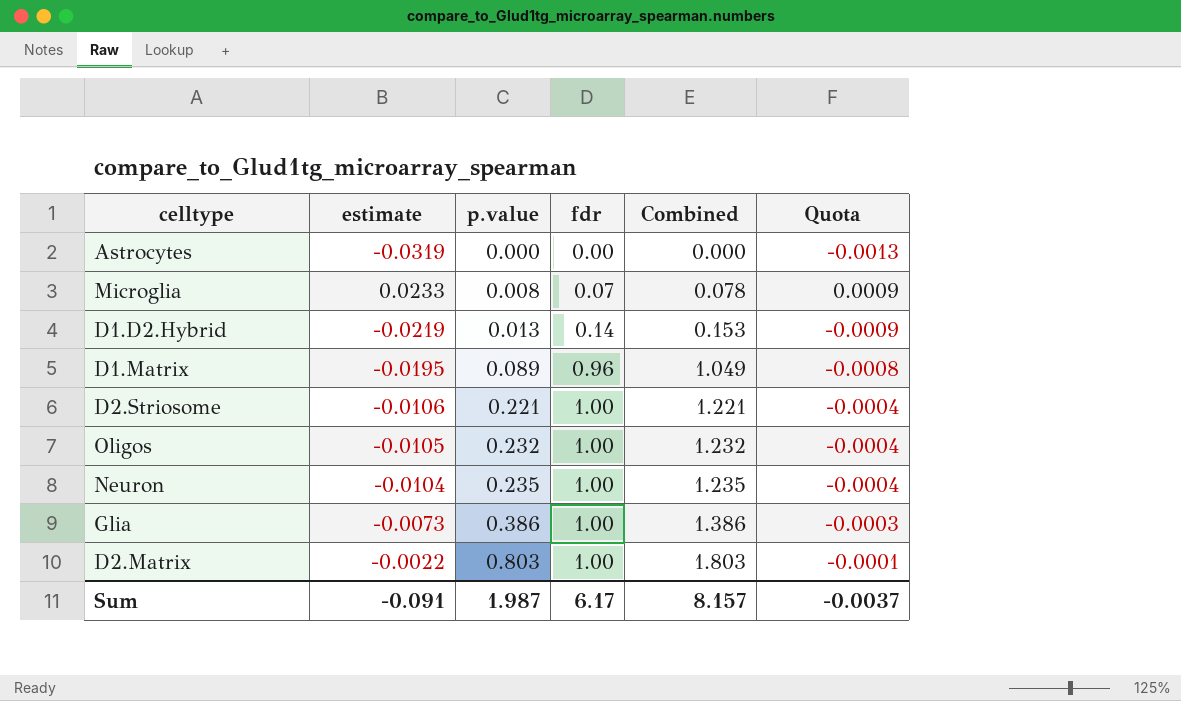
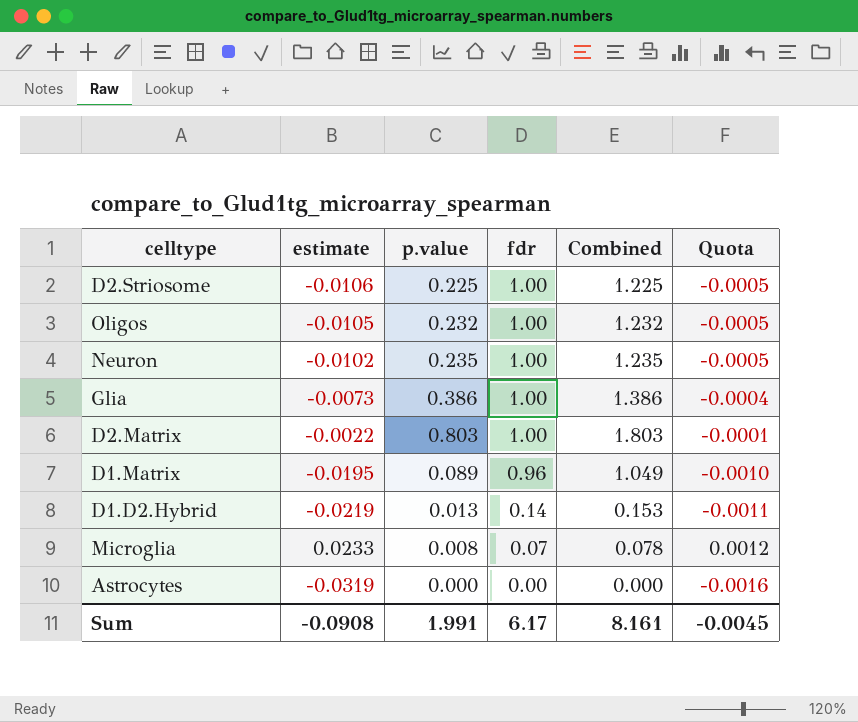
row order: p.value ascending -> fdr descending
column Quota | formula: [estimate] * 0.04 -> [estimate] * 0.05
D2.Striosome | p.value: 0.221 -> 0.225
D2.Striosome | Combined: 1.221 -> 1.225
Neuron | estimate: -0.0104 -> -0.0102
Sum | estimate: -0.091 -> -0.0908
Sum | p.value: 1.987 -> 1.991
Sum | Combined: 8.157 -> 8.161
Sum | Quota: -0.0037 -> -0.0045

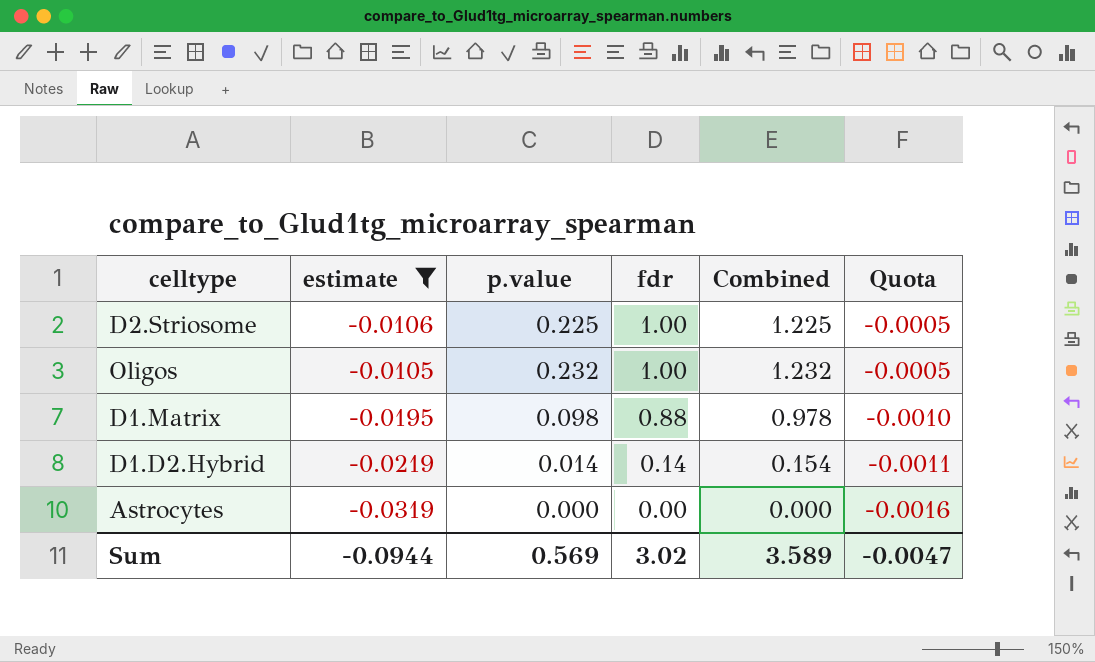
filter: none -> estimate <= -0.0105
D1.Matrix | p.value: 0.089 -> 0.098
D1.Matrix | fdr: 0.96 -> 0.88
D1.Matrix | Combined: 1.049 -> 0.978
D1.D2.Hybrid | p.value: 0.013 -> 0.014
D1.D2.Hybrid | Combined: 0.153 -> 0.154
Sum | estimate: -0.0908 -> -0.0944
Sum | p.value: 1.991 -> 0.569
Sum | fdr: 6.17 -> 3.02
Sum | Combined: 8.161 -> 3.589
Sum | Quota: -0.0045 -> -0.0047

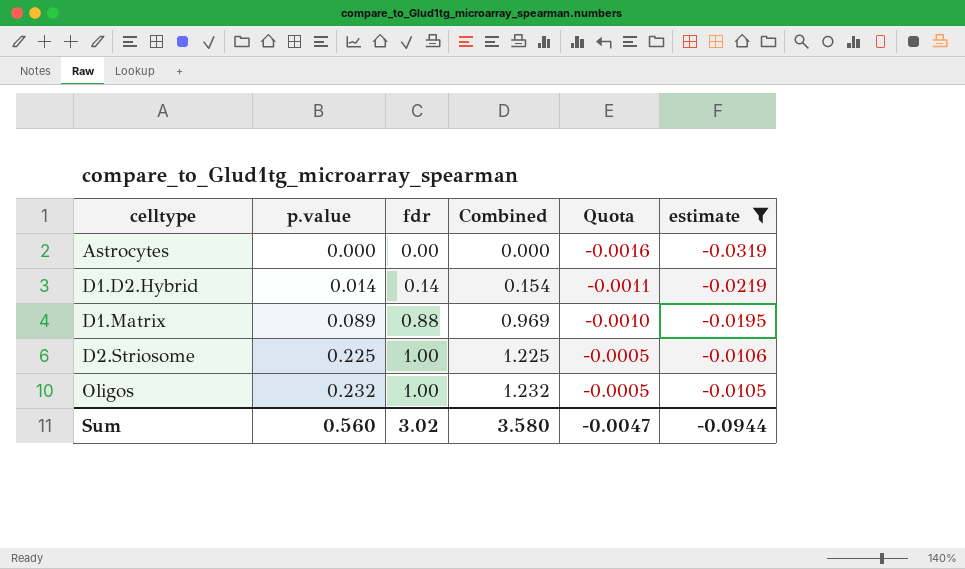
row order: fdr descending -> celltype ascending
column estimate | position: 2 -> 6
D1.Matrix | p.value: 0.098 -> 0.089
D1.Matrix | Combined: 0.978 -> 0.969
Sum | p.value: 0.569 -> 0.560
Sum | Combined: 3.589 -> 3.580

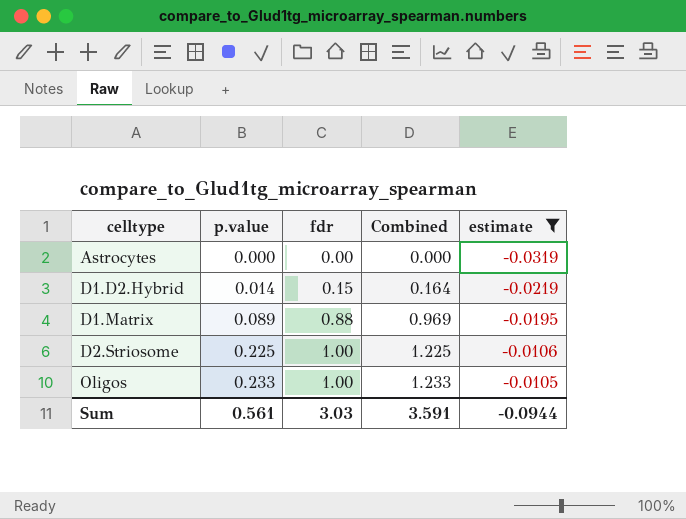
column Quota | formula: [estimate] * 0.05 -> none
D1.D2.Hybrid | fdr: 0.14 -> 0.15
D1.D2.Hybrid | Combined: 0.154 -> 0.164
Oligos | p.value: 0.232 -> 0.233
Oligos | Combined: 1.232 -> 1.233
Sum | p.value: 0.560 -> 0.561
Sum | fdr: 3.02 -> 3.03
Sum | Combined: 3.580 -> 3.591

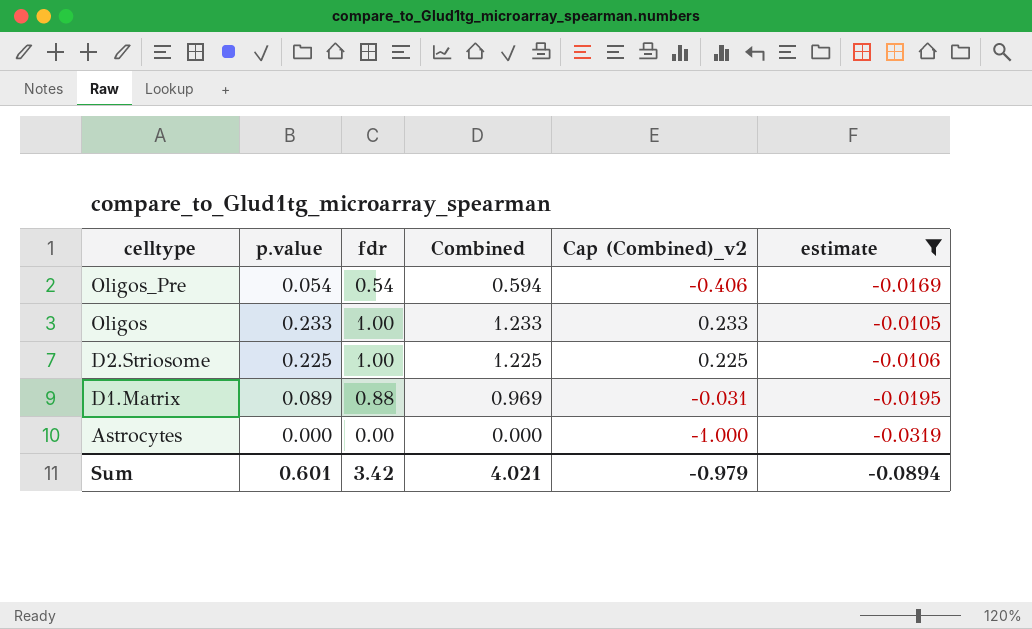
row order: celltype ascending -> celltype descending
column Cap (Combined)_v2 | formula: none -> [Combined] - 1
row D1.D2.Hybrid: 0.014 | 0.15 | 0.164 | -0.0219 -> none
row Oligos_Pre: none -> 0.054 | 0.54 | 0.594 | -0.406 | -0.0169
Sum | p.value: 0.561 -> 0.601
Sum | fdr: 3.03 -> 3.42
Sum | Combined: 3.591 -> 4.021
Sum | estimate: -0.0944 -> -0.0894

